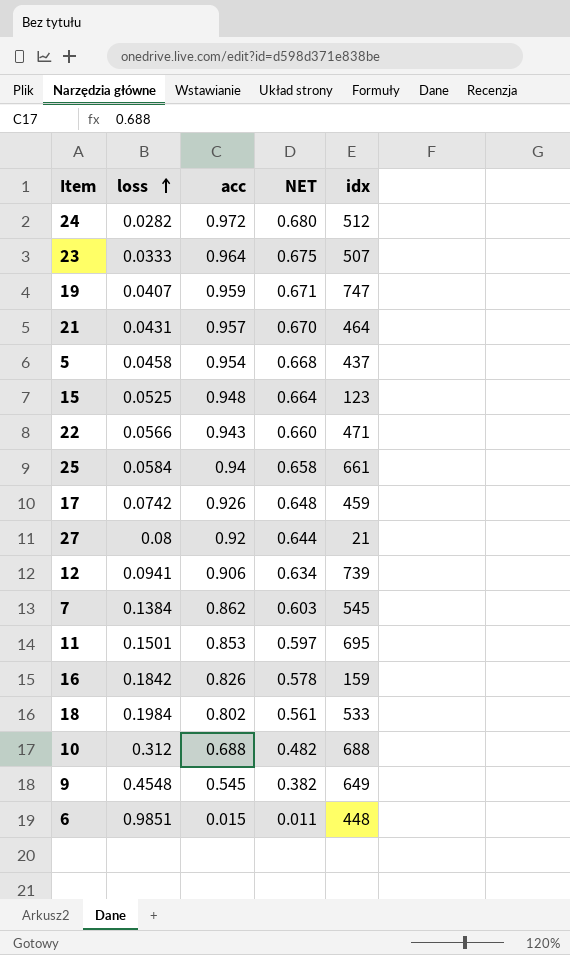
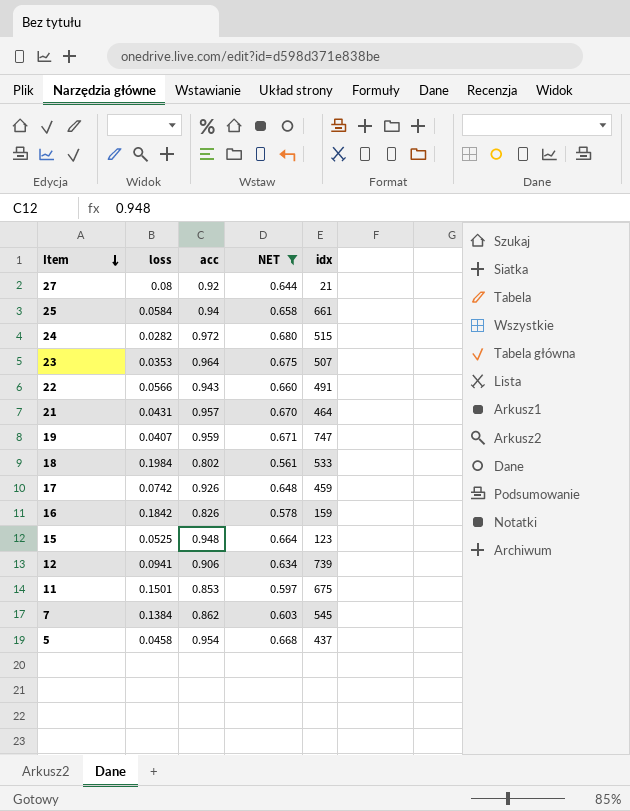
filter: none -> NET >= 0.561
row order: loss ascending -> Item descending
24 | idx: 512 -> 515
23 | loss: 0.0333 -> 0.0353
22 | idx: 471 -> 491
11 | idx: 695 -> 675

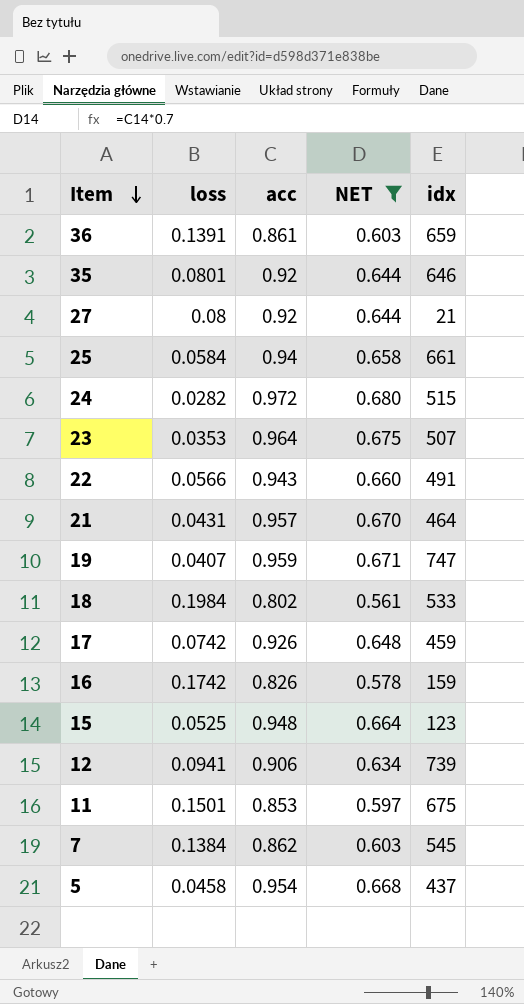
row 36: none -> 0.1391 | 0.861 | 0.603 | 659
row 35: none -> 0.0801 | 0.92 | 0.644 | 646
16 | loss: 0.1842 -> 0.1742

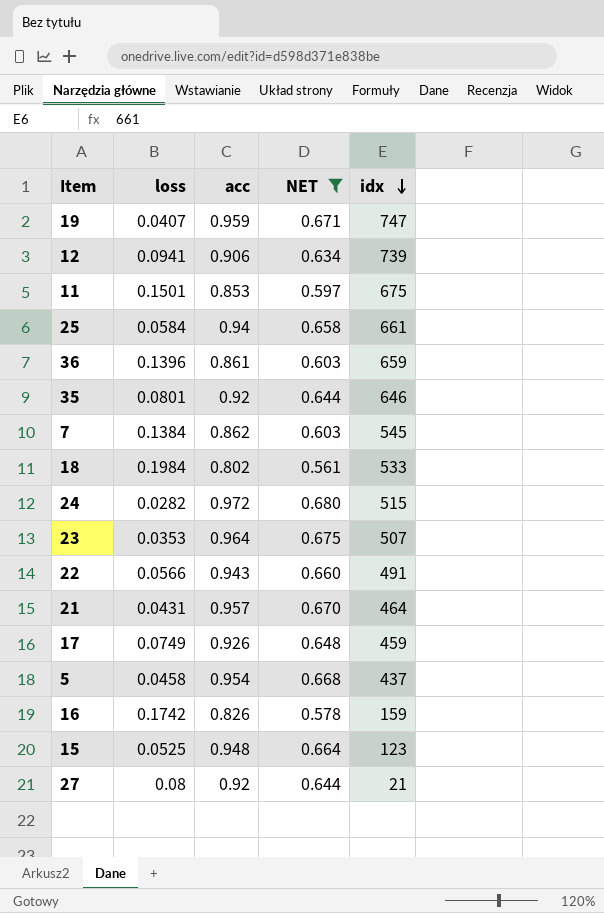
row order: Item descending -> idx descending
36 | loss: 0.1391 -> 0.1396
17 | loss: 0.0742 -> 0.0749

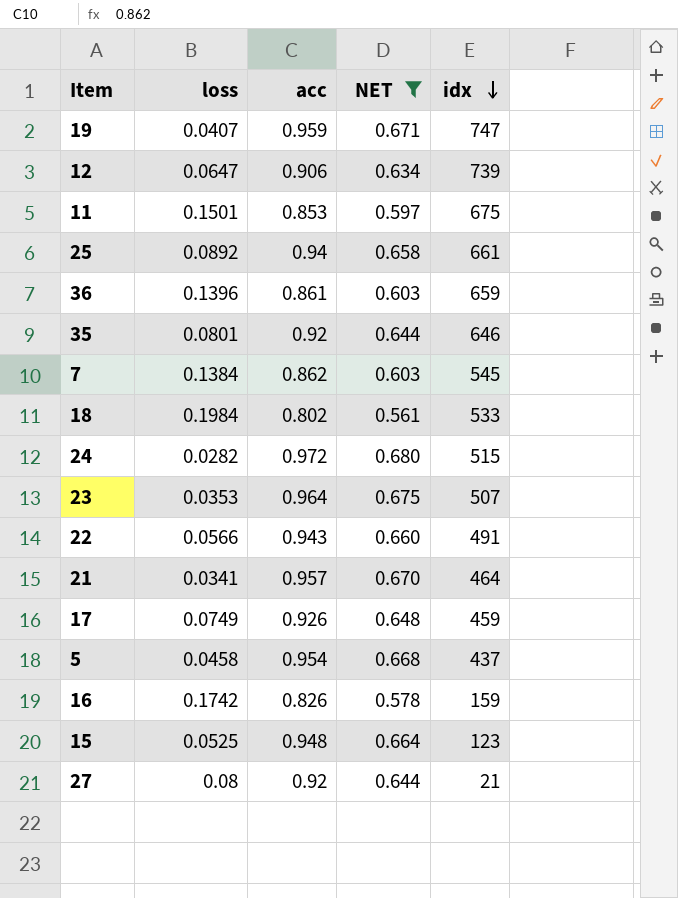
12 | loss: 0.0941 -> 0.0647
25 | loss: 0.0584 -> 0.0892
21 | loss: 0.0431 -> 0.0341

